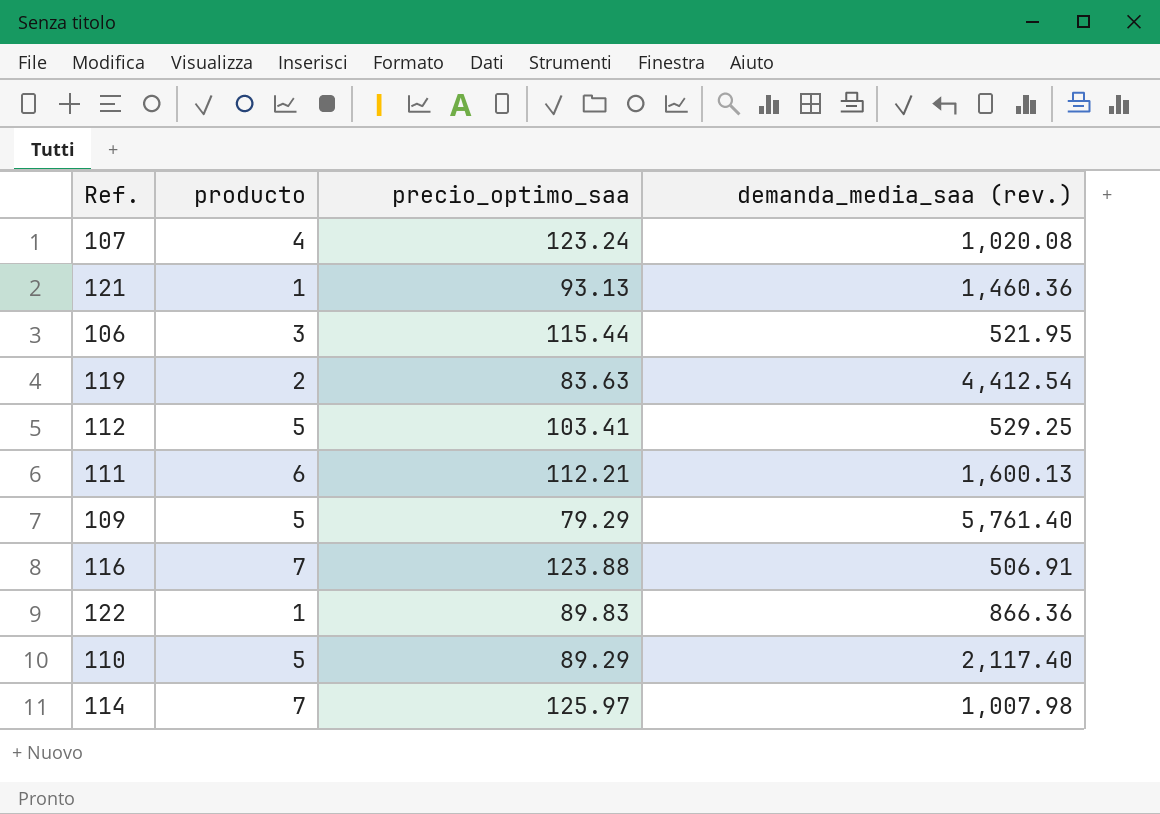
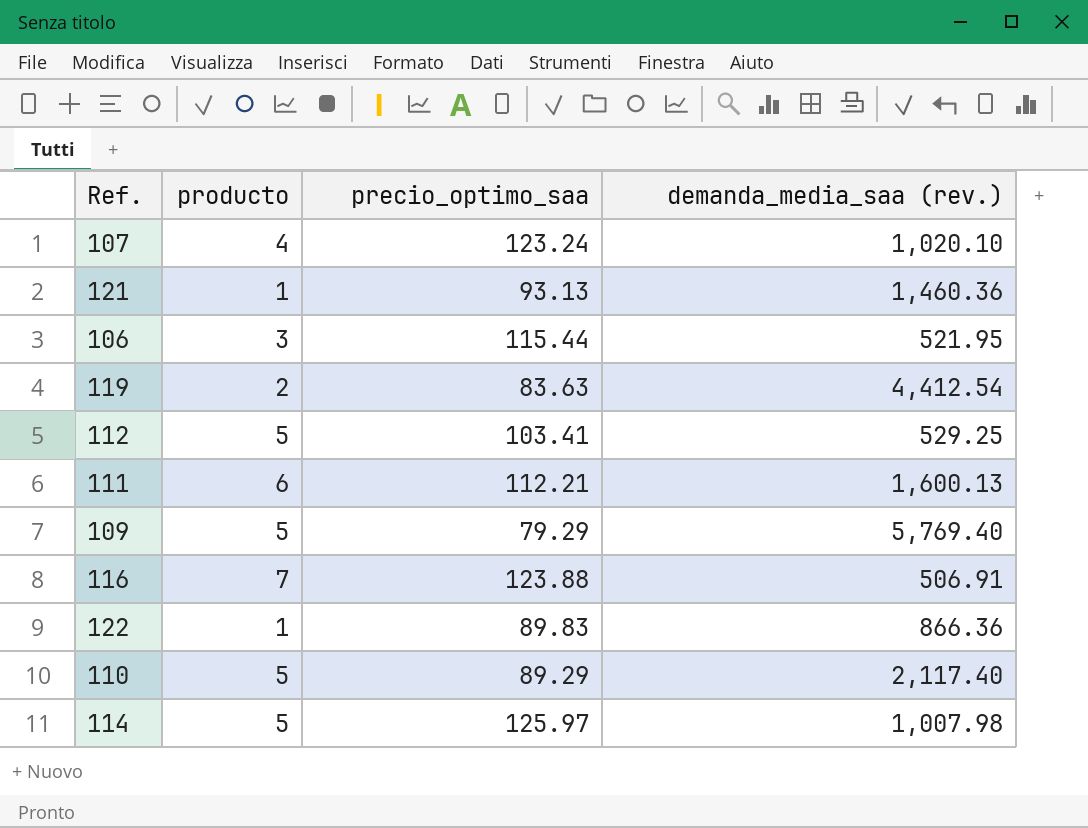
107 | demanda_media_saa (rev.): 1,020.08 -> 1,020.10
109 | demanda_media_saa (rev.): 5,761.40 -> 5,769.40
114 | producto: 7 -> 5

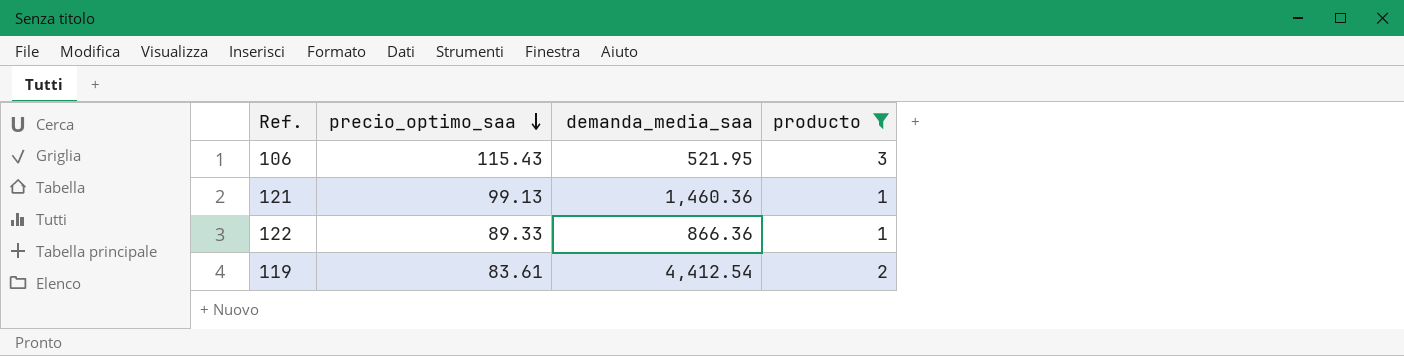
filter: none -> producto <= 3
row order: none -> precio_optimo_saa descending
column name: demanda_media_saa (rev.) -> demanda_media_saa
column producto | position: 2 -> 4
106 | precio_optimo_saa: 115.44 -> 115.43
121 | precio_optimo_saa: 93.13 -> 99.13
122 | precio_optimo_saa: 89.83 -> 89.33
119 | precio_optimo_saa: 83.63 -> 83.61

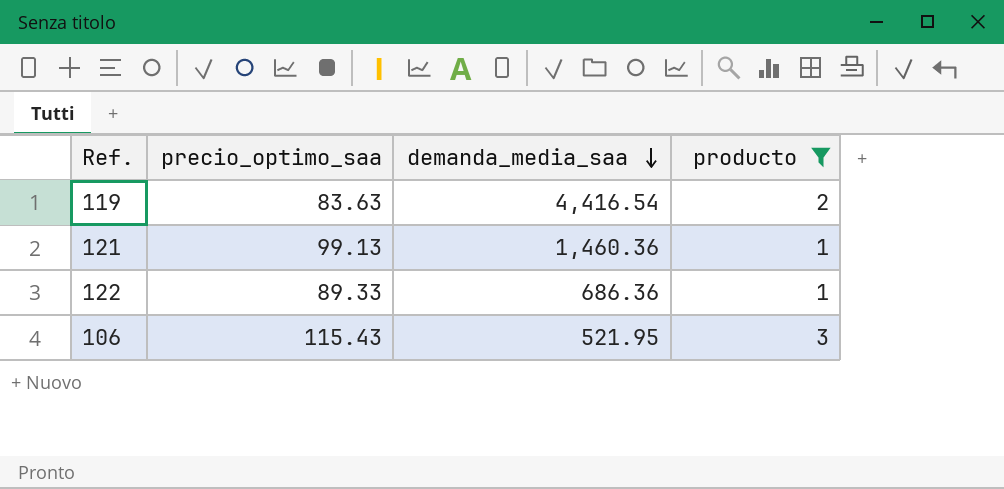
row order: precio_optimo_saa descending -> demanda_media_saa descending
119 | precio_optimo_saa: 83.61 -> 83.63
119 | demanda_media_saa: 4,412.54 -> 4,416.54
122 | demanda_media_saa: 866.36 -> 686.36

